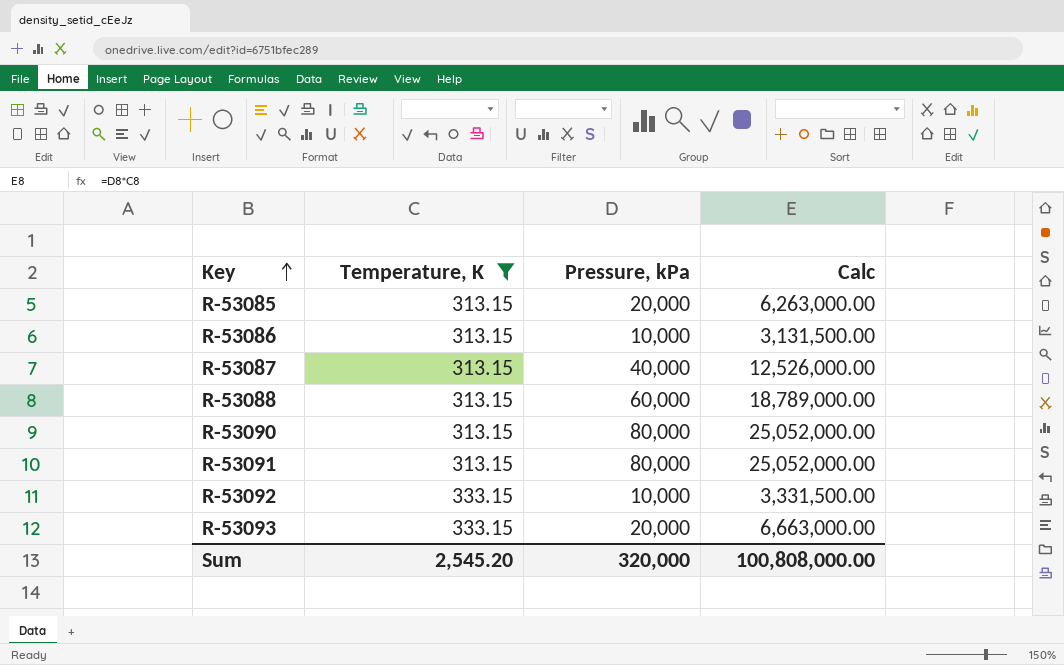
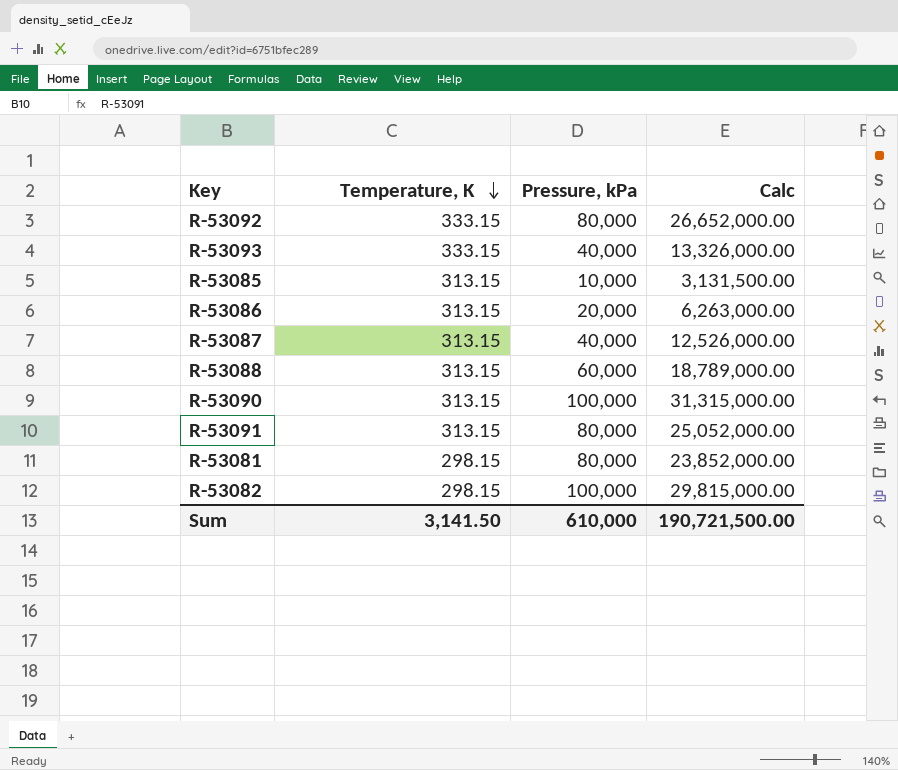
filter: Temperature, K != 298.15 -> none
row order: Key ascending -> Temperature, K descending
R-53092 | Pressure, kPa: 10,000 -> 80,000
R-53092 | Calc: 3,331,500.00 -> 26,652,000.00
R-53093 | Pressure, kPa: 20,000 -> 40,000
R-53093 | Calc: 6,663,000.00 -> 13,326,000.00
R-53085 | Pressure, kPa: 20,000 -> 10,000
R-53085 | Calc: 6,263,000.00 -> 3,131,500.00
R-53086 | Pressure, kPa: 10,000 -> 20,000
R-53086 | Calc: 3,131,500.00 -> 6,263,000.00
R-53090 | Pressure, kPa: 80,000 -> 100,000
R-53090 | Calc: 25,052,000.00 -> 31,315,000.00
Sum | Temperature, K: 2,545.20 -> 3,141.50
Sum | Pressure, kPa: 320,000 -> 610,000
Sum | Calc: 100,808,000.00 -> 190,721,500.00

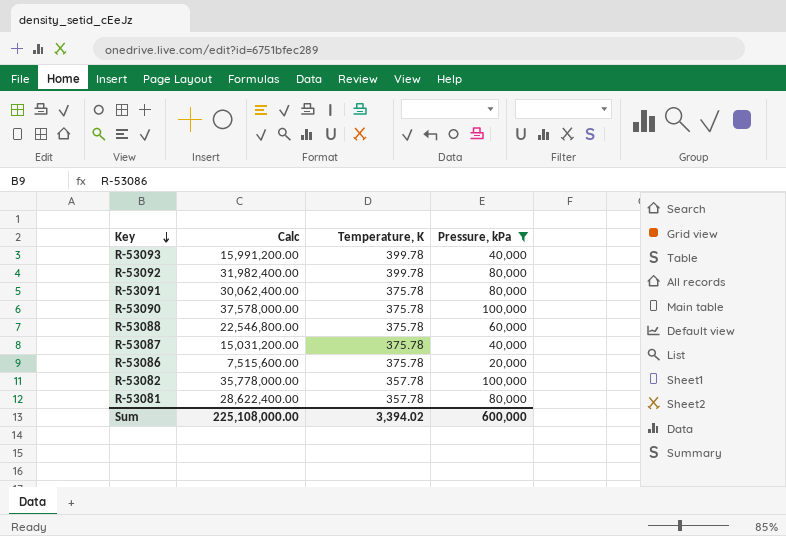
filter: none -> Pressure, kPa != 10,000
row order: Temperature, K descending -> Key descending
column Calc | position: 4 -> 2
R-53093 | Calc: 13,326,000.00 -> 15,991,200.00
R-53093 | Temperature, K: 333.15 -> 399.78
R-53092 | Calc: 26,652,000.00 -> 31,982,400.00
R-53092 | Temperature, K: 333.15 -> 399.78
R-53091 | Calc: 25,052,000.00 -> 30,062,400.00
R-53091 | Temperature, K: 313.15 -> 375.78
R-53090 | Calc: 31,315,000.00 -> 37,578,000.00
R-53090 | Temperature, K: 313.15 -> 375.78
R-53088 | Calc: 18,789,000.00 -> 22,546,800.00
R-53088 | Temperature, K: 313.15 -> 375.78
R-53087 | Calc: 12,526,000.00 -> 15,031,200.00
R-53087 | Temperature, K: 313.15 -> 375.78
R-53086 | Calc: 6,263,000.00 -> 7,515,600.00
R-53086 | Temperature, K: 313.15 -> 375.78
R-53082 | Calc: 29,815,000.00 -> 35,778,000.00
R-53082 | Temperature, K: 298.15 -> 357.78
R-53081 | Calc: 23,852,000.00 -> 28,622,400.00
R-53081 | Temperature, K: 298.15 -> 357.78
Sum | Calc: 190,721,500.00 -> 225,108,000.00
Sum | Temperature, K: 3,141.50 -> 3,394.02
Sum | Pressure, kPa: 610,000 -> 600,000

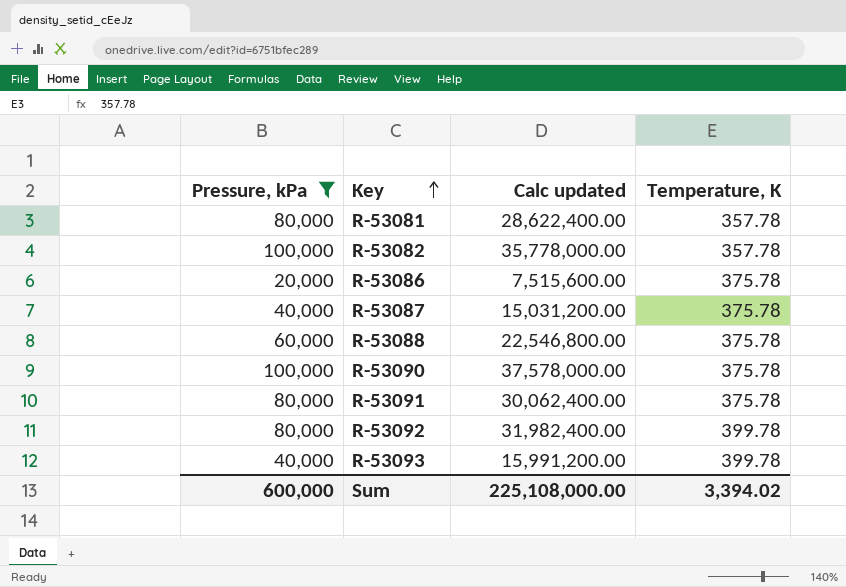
row order: Key descending -> Key ascending
column Pressure, kPa | position: 4 -> 1
column name: Calc -> Calc updated

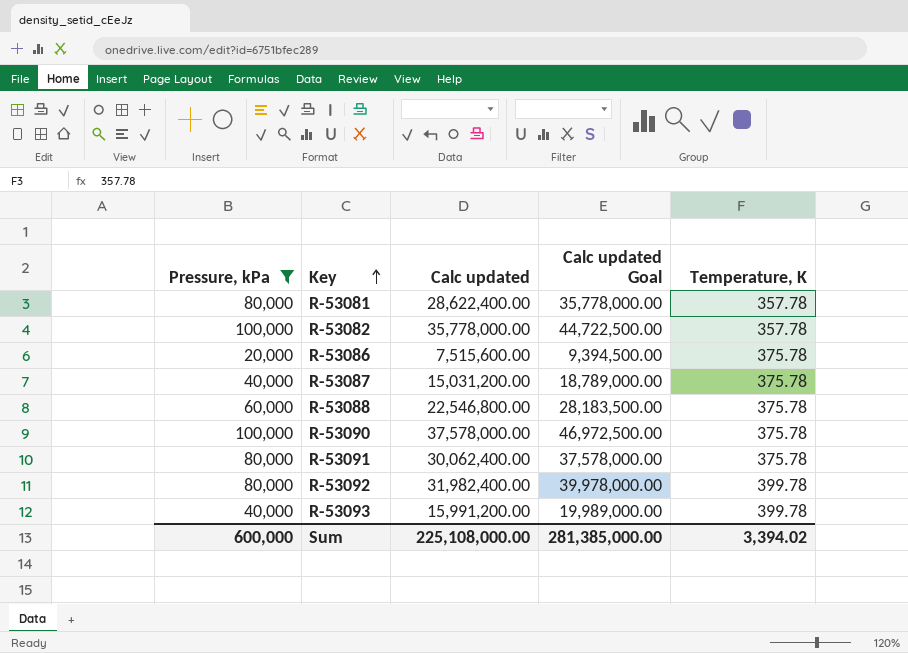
column Calc updated Goal | formula: none -> [Calc updated] * 1.25

